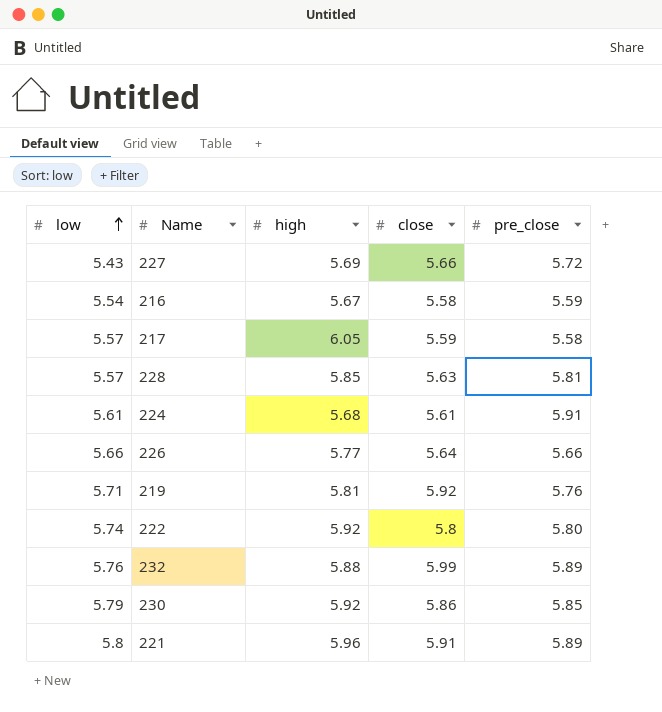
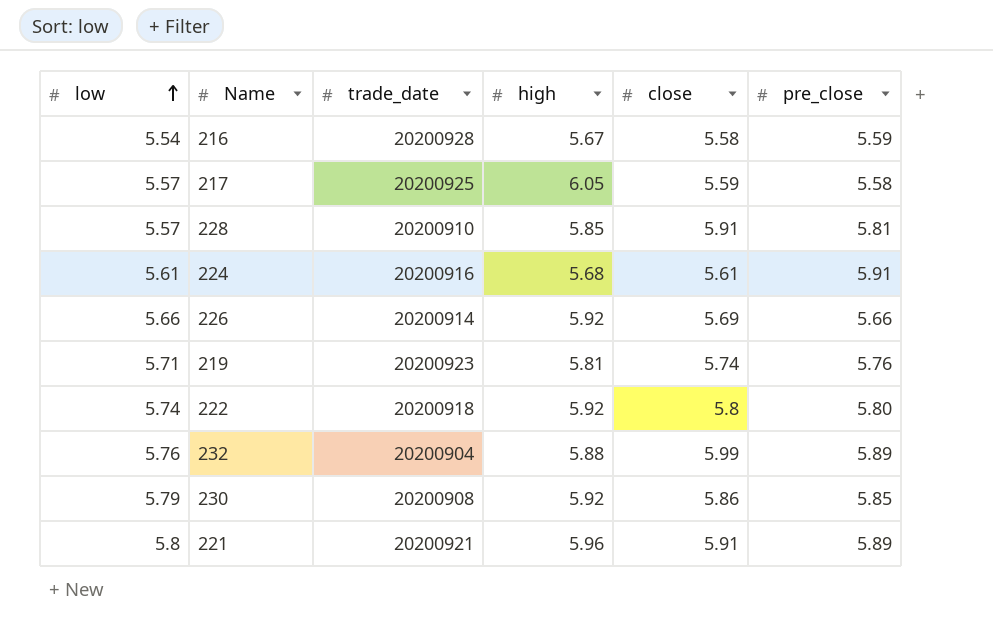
column trade_date | position: none -> 3
row 227: 5.43 | 5.69 | 5.66 | 5.72 -> none
228 | close: 5.63 -> 5.91
226 | high: 5.77 -> 5.92
226 | close: 5.64 -> 5.69
219 | close: 5.92 -> 5.74

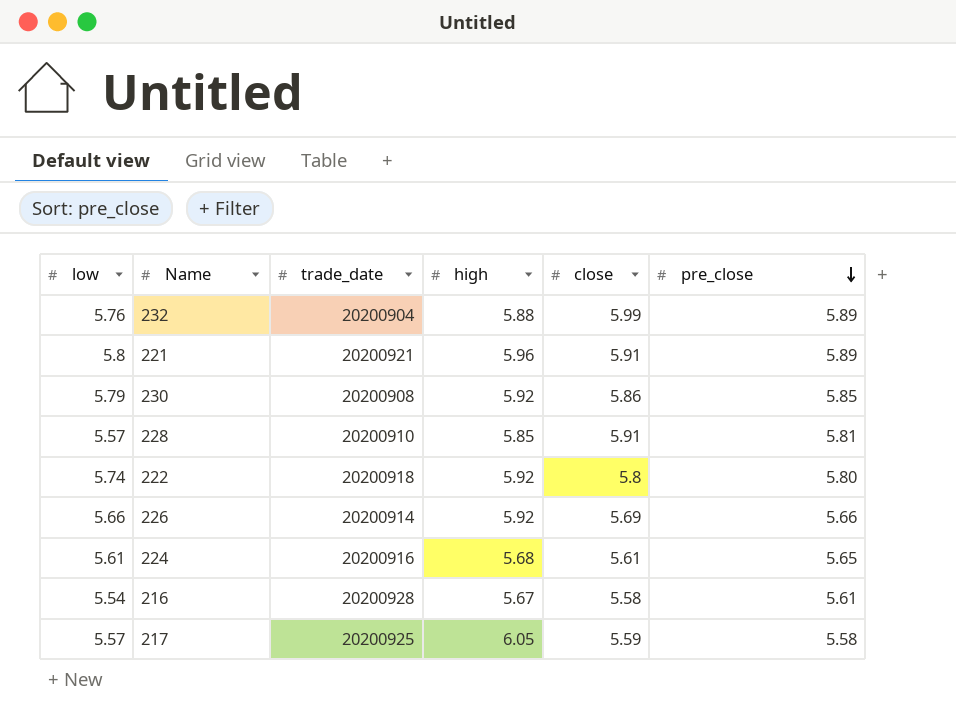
row order: low ascending -> pre_close descending
row 219: 5.71 | 20200923 | 5.81 | 5.74 | 5.76 -> none
224 | pre_close: 5.91 -> 5.65
216 | pre_close: 5.59 -> 5.61

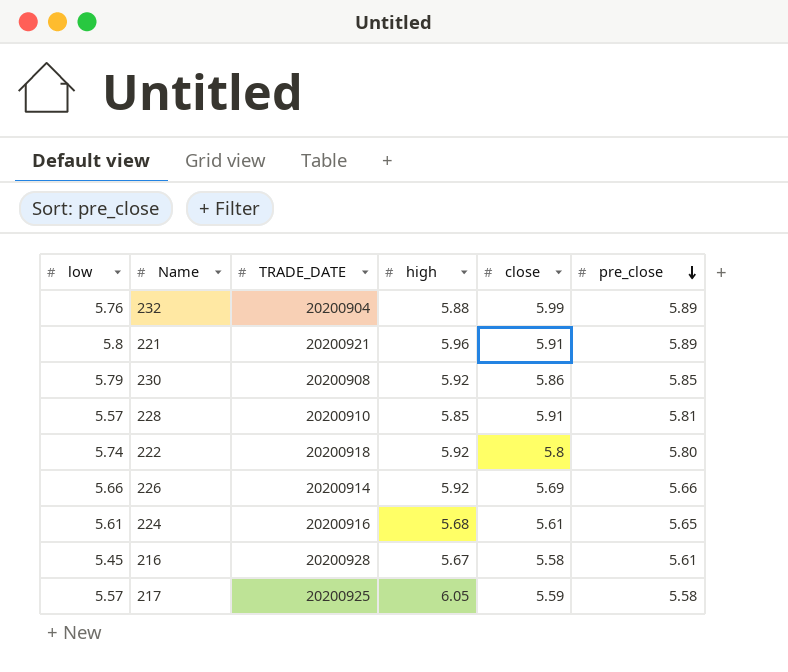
column name: trade_date -> TRADE_DATE
216 | low: 5.54 -> 5.45

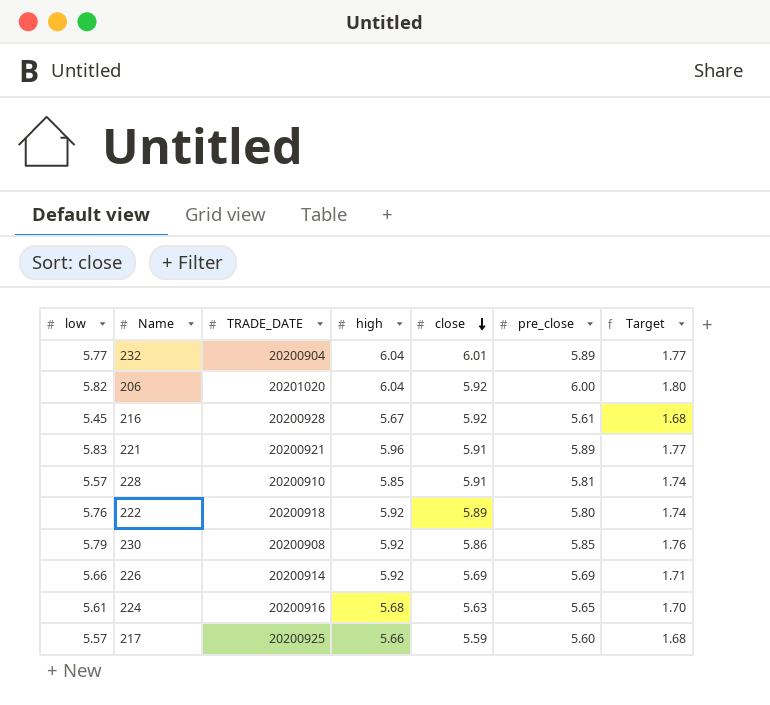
row order: pre_close descending -> close descending
column Target | formula: none -> [pre_close] * 0.3
232 | low: 5.76 -> 5.77
232 | high: 5.88 -> 6.04
232 | close: 5.99 -> 6.01
row 206: none -> 5.82 | 20201020 | 6.04 | 5.92 | 6.00 | 1.80
216 | close: 5.58 -> 5.92
221 | low: 5.8 -> 5.83
222 | low: 5.74 -> 5.76
222 | close: 5.8 -> 5.89
226 | pre_close: 5.66 -> 5.69
224 | close: 5.61 -> 5.63
217 | high: 6.05 -> 5.66
217 | pre_close: 5.58 -> 5.60

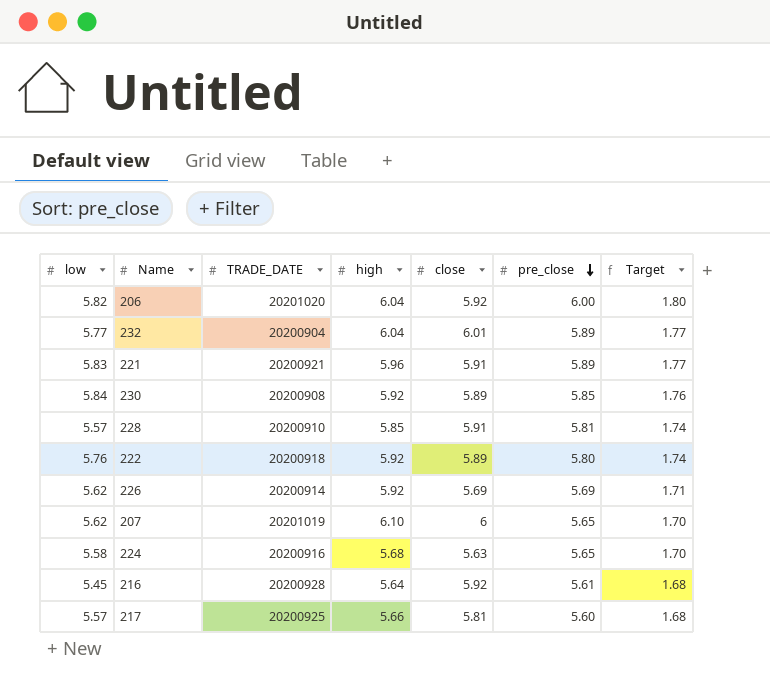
row order: close descending -> pre_close descending
230 | low: 5.79 -> 5.84
230 | close: 5.86 -> 5.89
226 | low: 5.66 -> 5.62
row 207: none -> 5.62 | 20201019 | 6.10 | 6 | 5.65 | 1.70
224 | low: 5.61 -> 5.58
216 | high: 5.67 -> 5.64
217 | close: 5.59 -> 5.81

